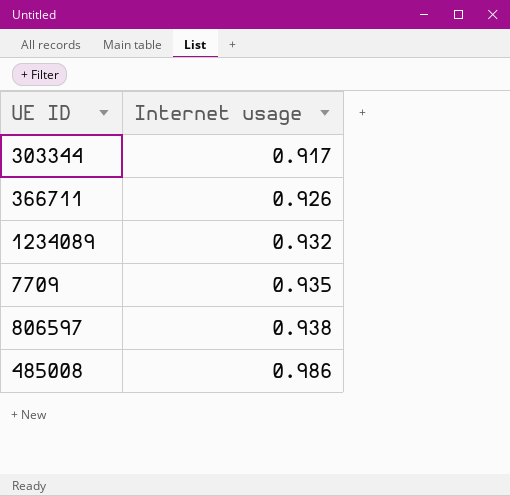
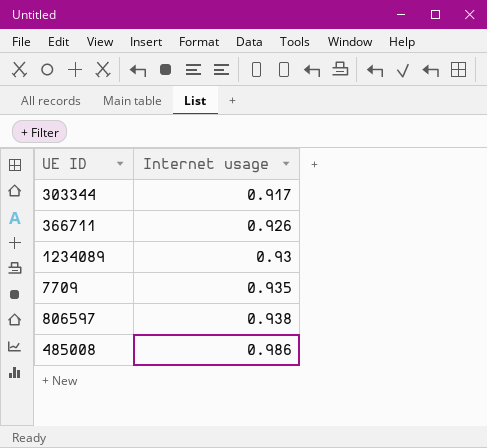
1234089 | Internet usage: 0.932 -> 0.93

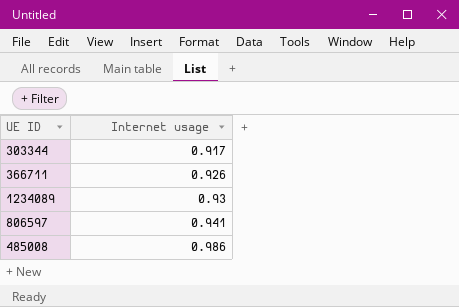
row 7709: 0.935 -> none
806597 | Internet usage: 0.938 -> 0.941

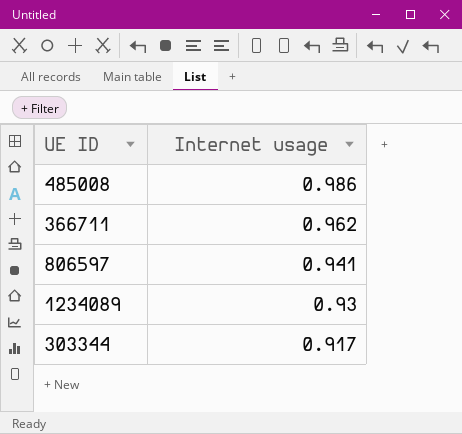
row order: Internet usage ascending -> Internet usage descending
366711 | Internet usage: 0.926 -> 0.962

